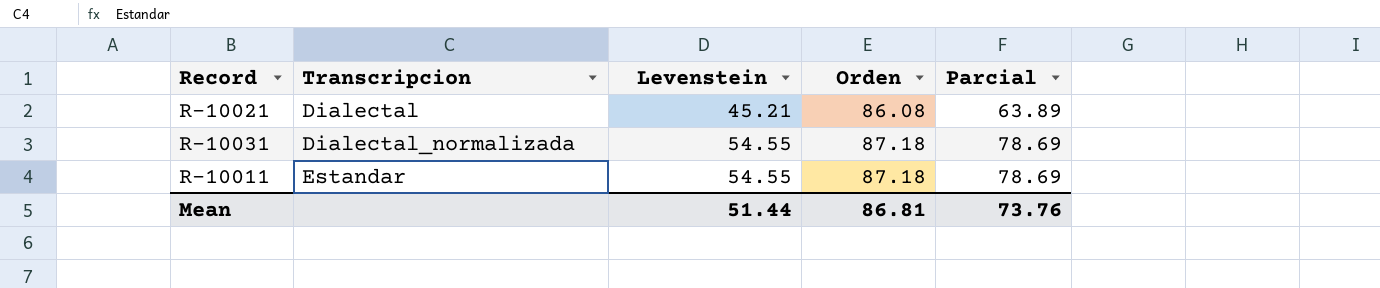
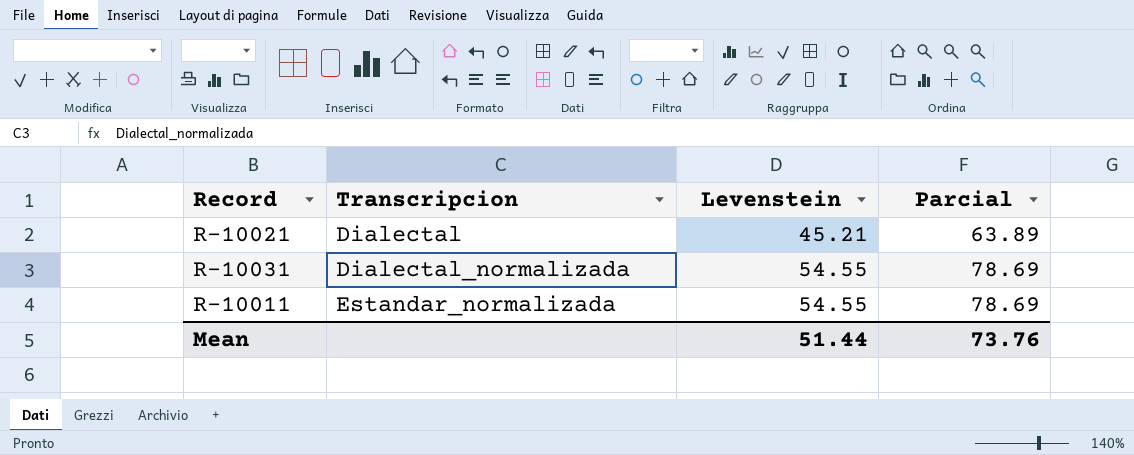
column Orden | position: 4 -> none
R-10011 | Transcripcion: Estandar -> Estandar_normalizada

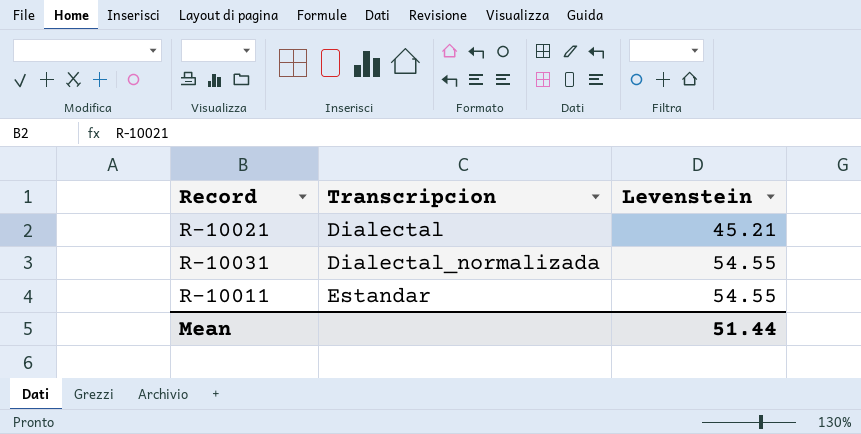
column Parcial | position: 4 -> none
R-10011 | Transcripcion: Estandar_normalizada -> Estandar

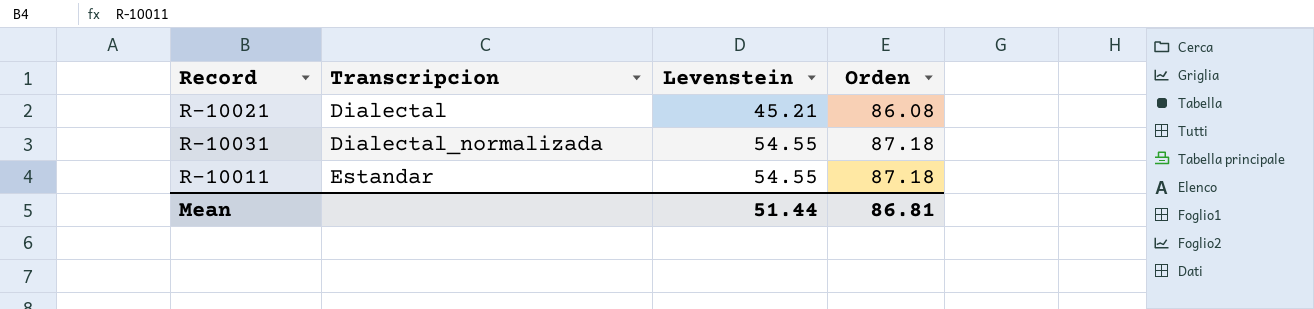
column Orden | position: none -> 4

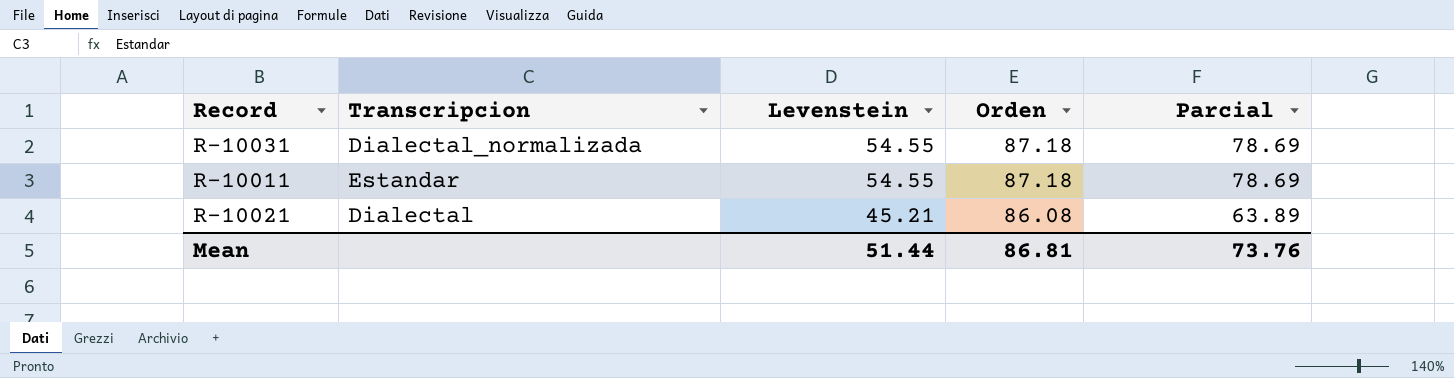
row order: Transcripcion ascending -> Levenstein descending
column Parcial | position: none -> 5

